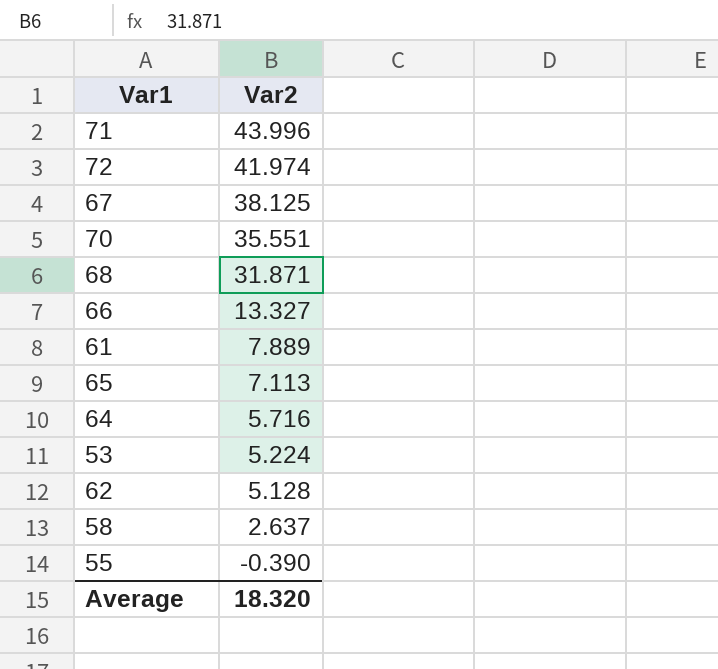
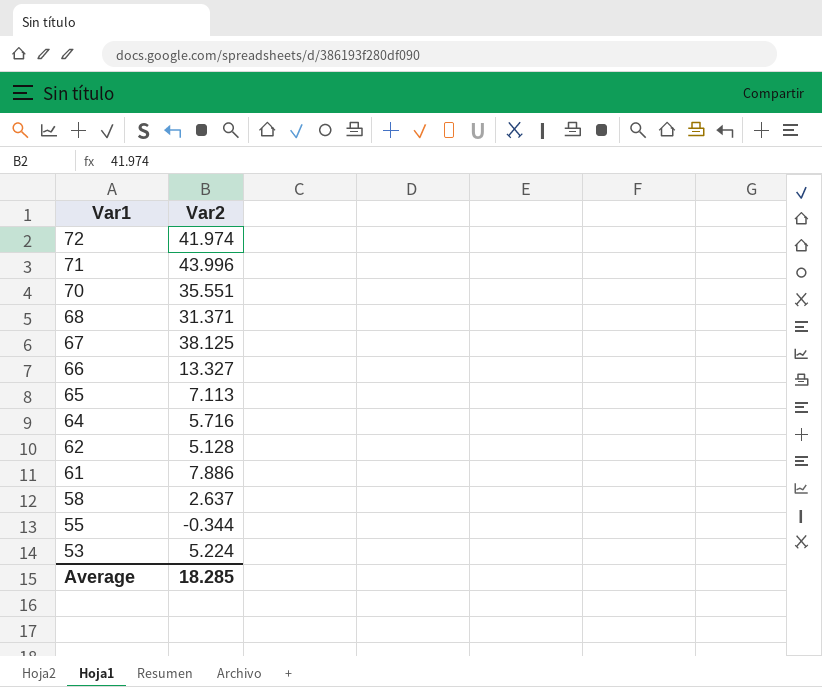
row order: Var2 descending -> Var1 descending
68 | Var2: 31.871 -> 31.371
61 | Var2: 7.889 -> 7.886
55 | Var2: -0.390 -> -0.344
Average | Var2: 18.320 -> 18.285

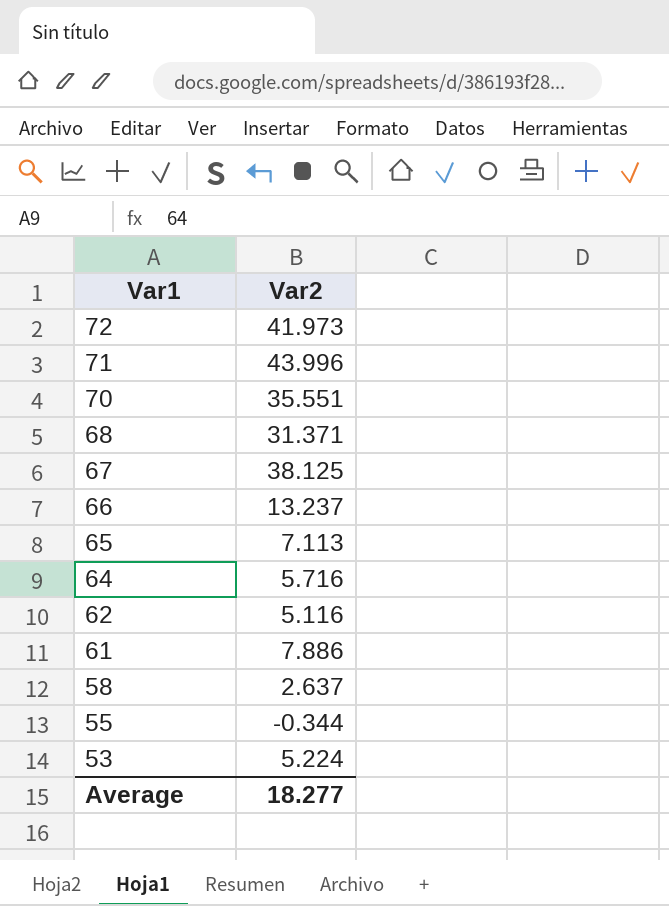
72 | Var2: 41.974 -> 41.973
66 | Var2: 13.327 -> 13.237
62 | Var2: 5.128 -> 5.116
Average | Var2: 18.285 -> 18.277

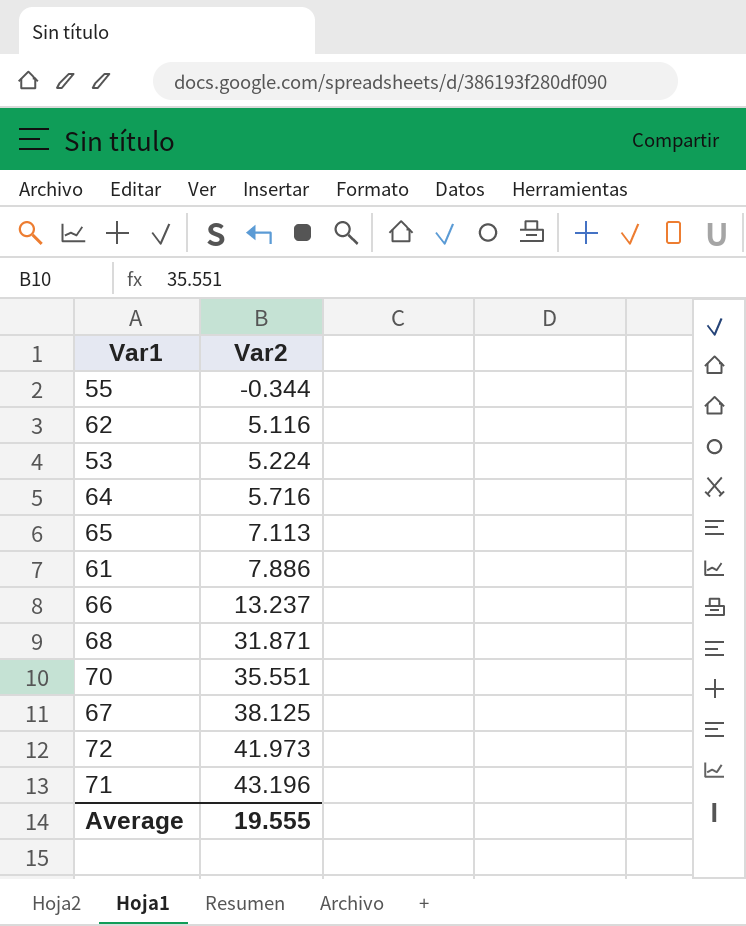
row order: Var1 descending -> Var2 ascending
row 58: 2.637 -> none
68 | Var2: 31.371 -> 31.871
71 | Var2: 43.996 -> 43.196
Average | Var2: 18.277 -> 19.555

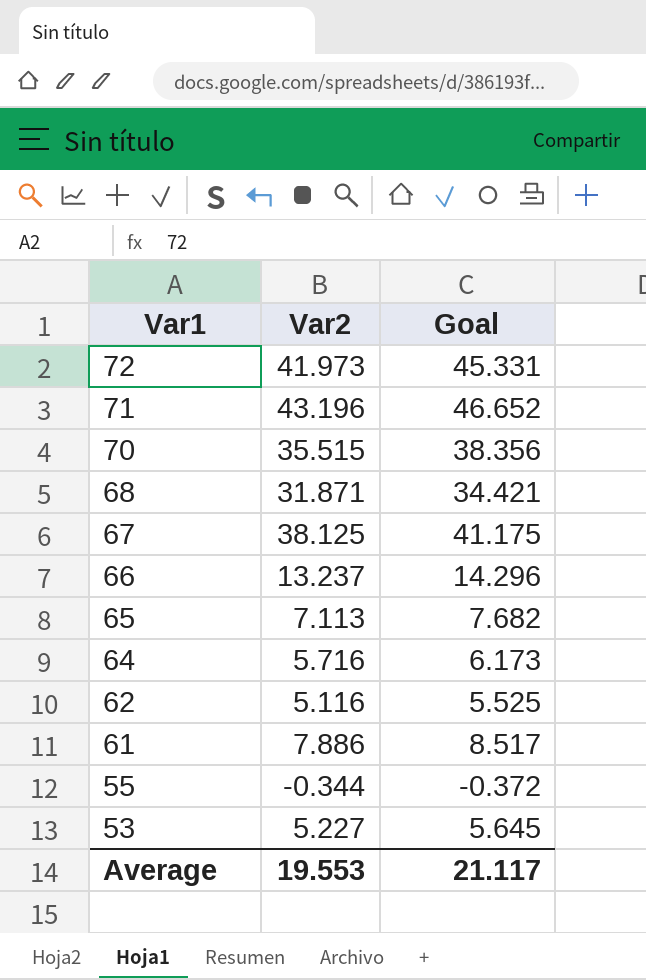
row order: Var2 ascending -> Var1 descending
column Goal | formula: none -> [Var2] * 1.08
70 | Var2: 35.551 -> 35.515
53 | Var2: 5.224 -> 5.227
Average | Var2: 19.555 -> 19.553

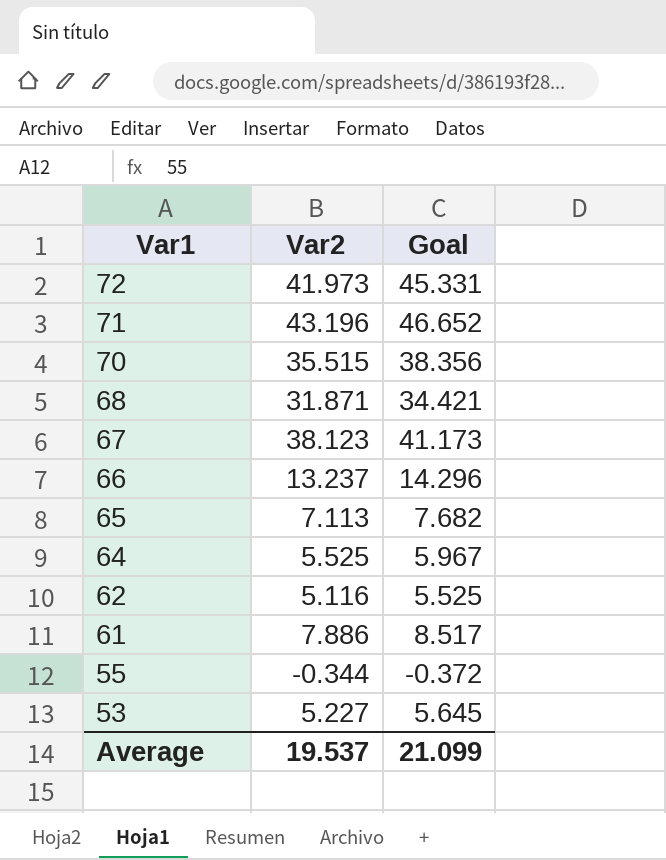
67 | Var2: 38.125 -> 38.123
67 | Goal: 41.175 -> 41.173
64 | Var2: 5.716 -> 5.525
64 | Goal: 6.173 -> 5.967
Average | Var2: 19.553 -> 19.537
Average | Goal: 21.117 -> 21.099

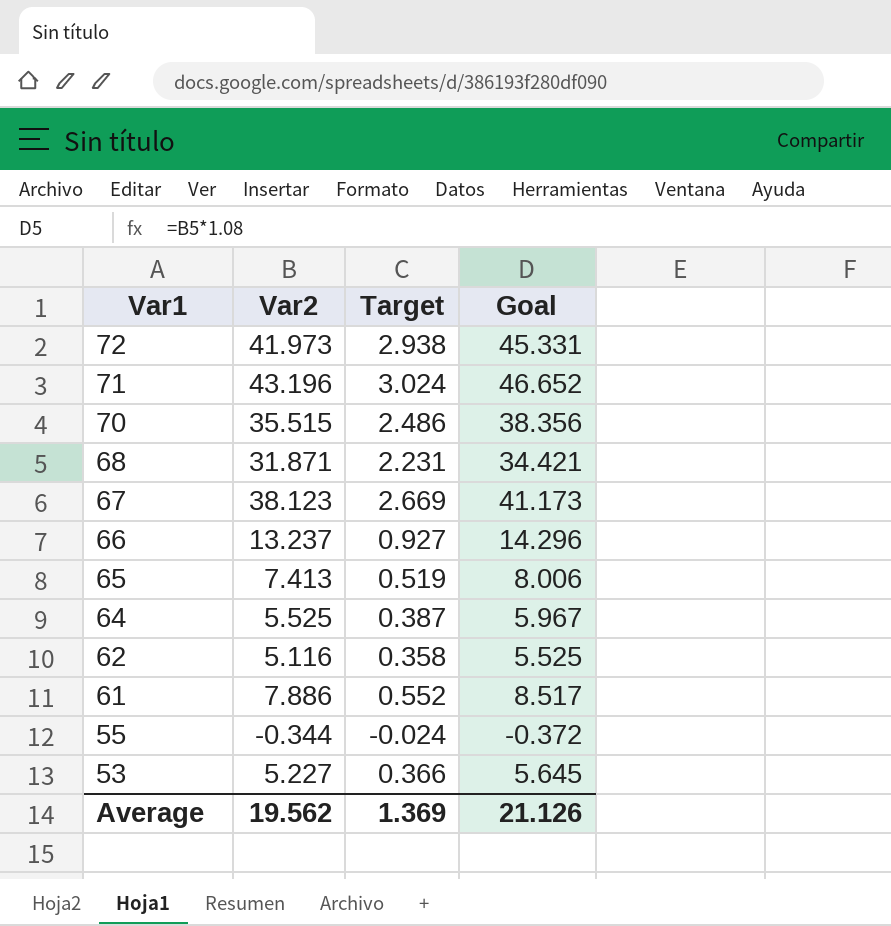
column Target | formula: none -> [Var2] * 0.07
65 | Var2: 7.113 -> 7.413
65 | Goal: 7.682 -> 8.006
Average | Var2: 19.537 -> 19.562
Average | Goal: 21.099 -> 21.126

